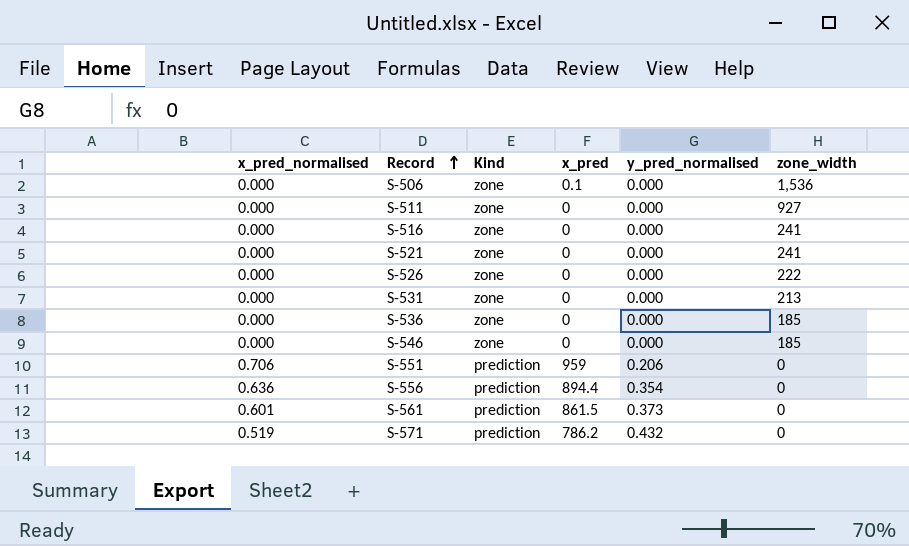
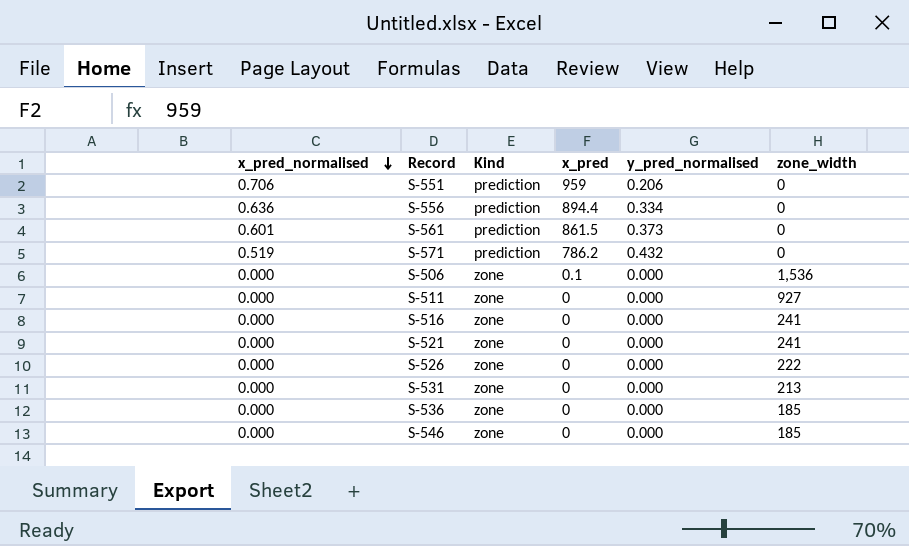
row order: Record ascending -> x_pred_normalised descending
S-556 | y_pred_normalised: 0.354 -> 0.334

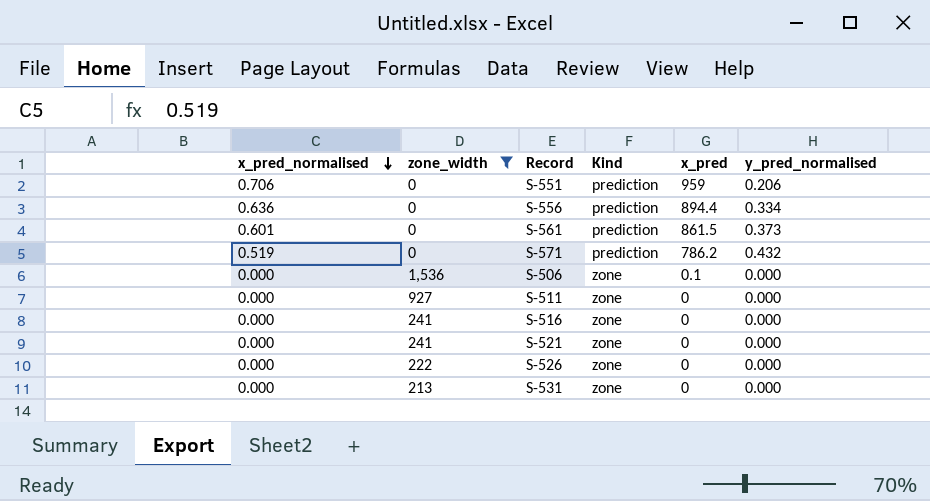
filter: none -> zone_width != 185
column zone_width | position: 6 -> 2

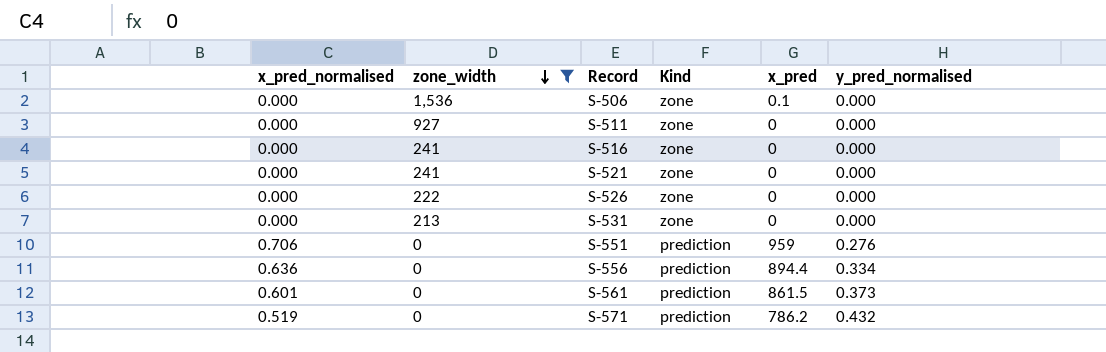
row order: x_pred_normalised descending -> zone_width descending
S-551 | y_pred_normalised: 0.206 -> 0.276

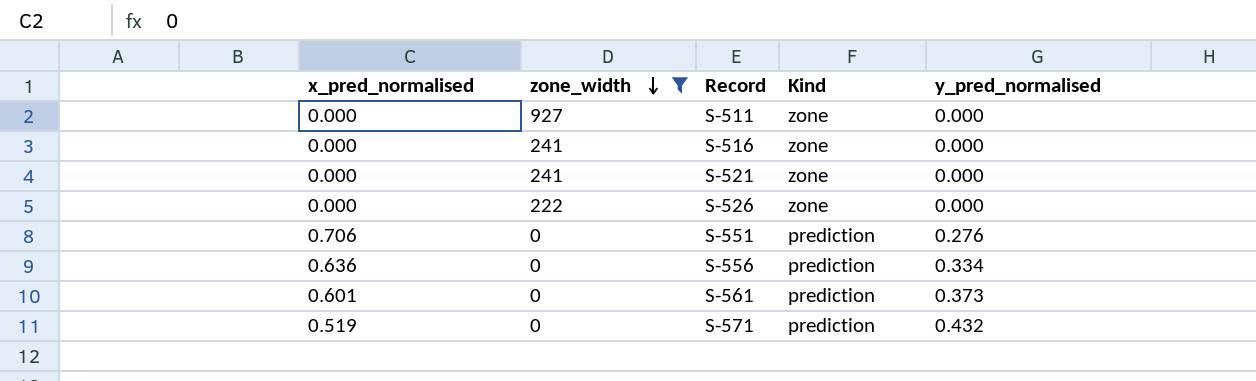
column x_pred | position: 5 -> none
row S-506: 0.000 | 1,536 | zone | 0.1 | 0.000 -> none
row S-531: 0.000 | 213 | zone | 0 | 0.000 -> none

